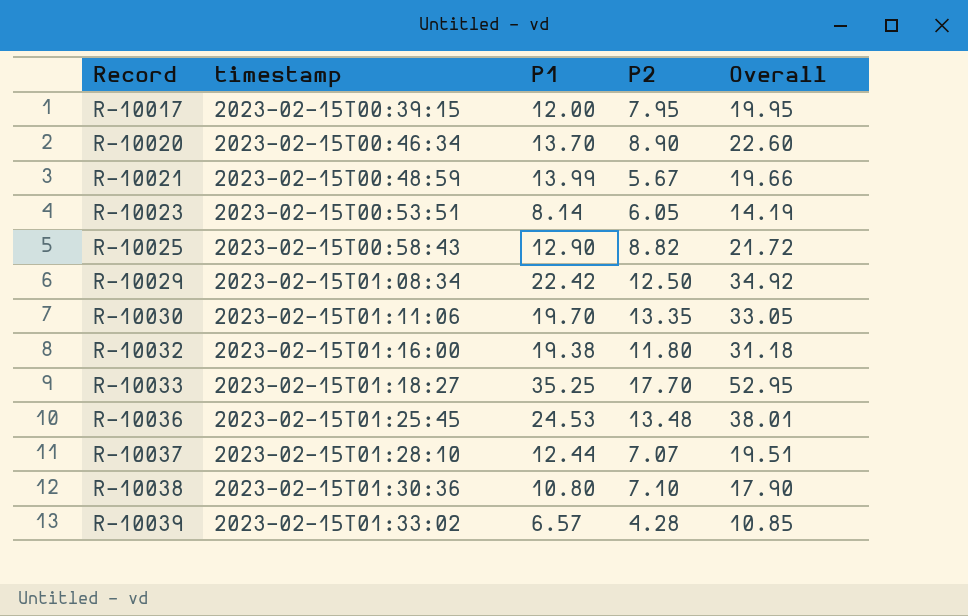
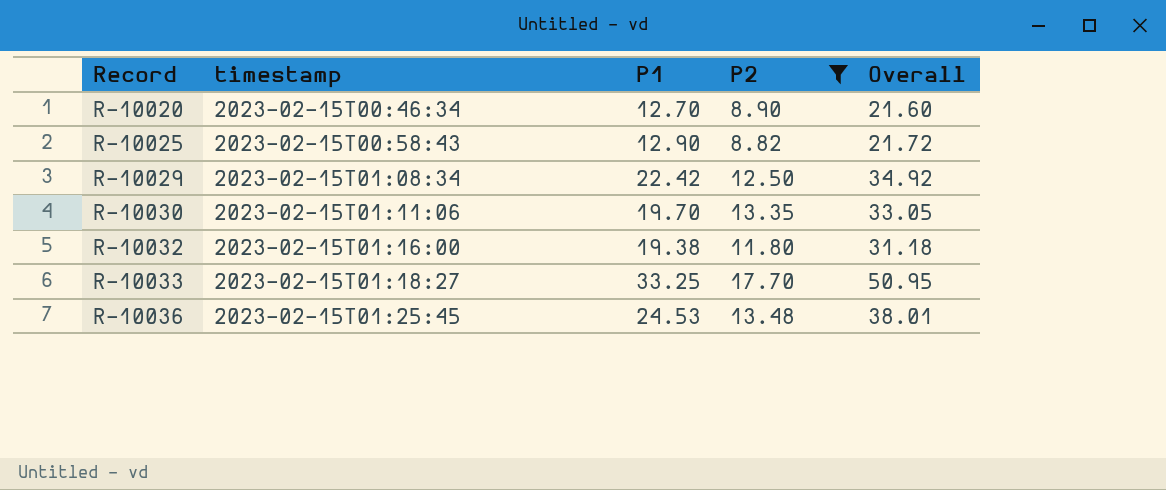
filter: none -> P2 >= 8.82
R-10020 | P1: 13.70 -> 12.70
R-10020 | Overall: 22.60 -> 21.60
R-10033 | P1: 35.25 -> 33.25
R-10033 | Overall: 52.95 -> 50.95

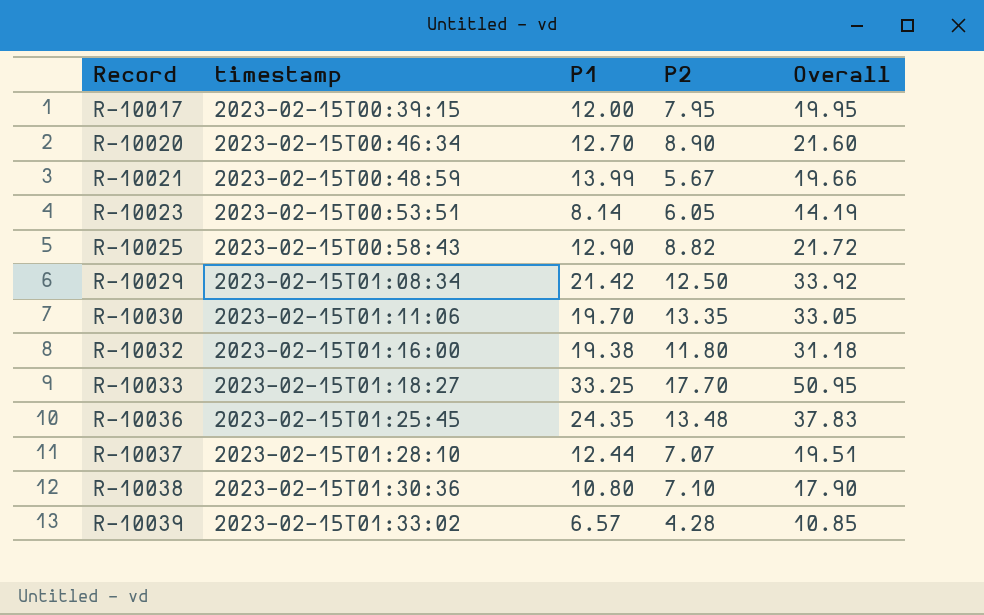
filter: P2 >= 8.82 -> none
R-10029 | P1: 22.42 -> 21.42
R-10029 | Overall: 34.92 -> 33.92
R-10036 | P1: 24.53 -> 24.35
R-10036 | Overall: 38.01 -> 37.83

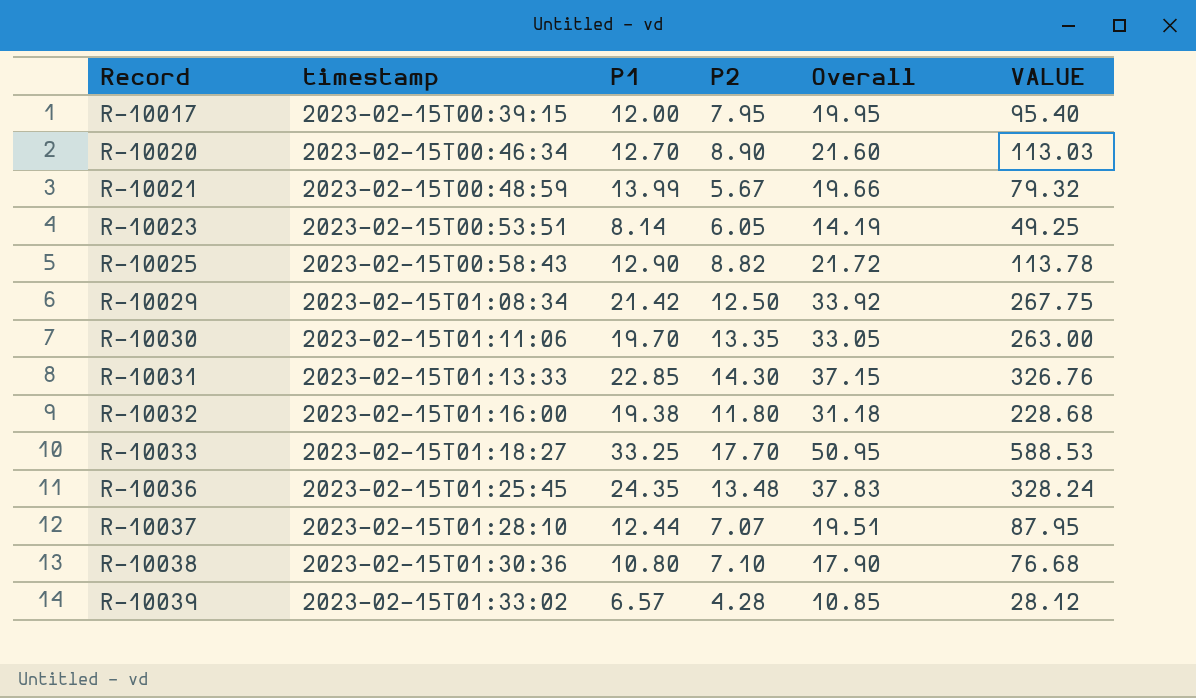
column VALUE | formula: none -> [P1] * [P2]
row R-10031: none -> 2023-02-15T01:13:33 | 22.85 | 14.30 | 37.15 | 326.76

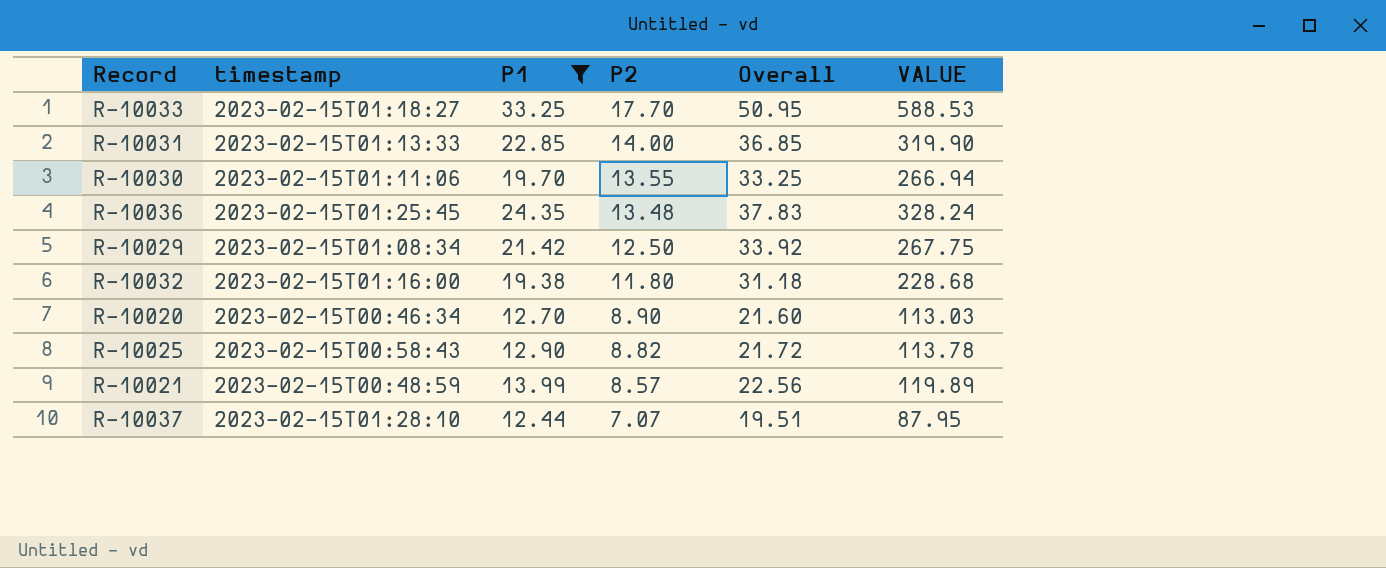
filter: none -> P1 >= 12.44
row order: Record ascending -> P2 descending
R-10031 | P2: 14.30 -> 14.00
R-10031 | Overall: 37.15 -> 36.85
R-10031 | VALUE: 326.76 -> 319.90
R-10030 | P2: 13.35 -> 13.55
R-10030 | Overall: 33.05 -> 33.25
R-10030 | VALUE: 263.00 -> 266.94
R-10021 | P2: 5.67 -> 8.57
R-10021 | Overall: 19.66 -> 22.56
R-10021 | VALUE: 79.32 -> 119.89

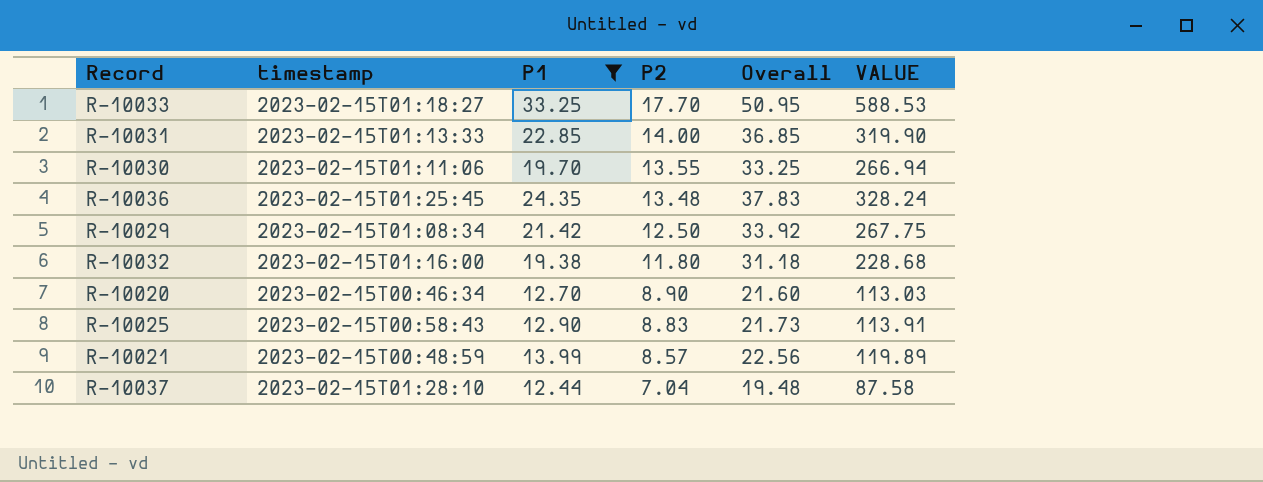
R-10025 | P2: 8.82 -> 8.83
R-10025 | Overall: 21.72 -> 21.73
R-10025 | VALUE: 113.78 -> 113.91
R-10037 | P2: 7.07 -> 7.04
R-10037 | Overall: 19.51 -> 19.48
R-10037 | VALUE: 87.95 -> 87.58

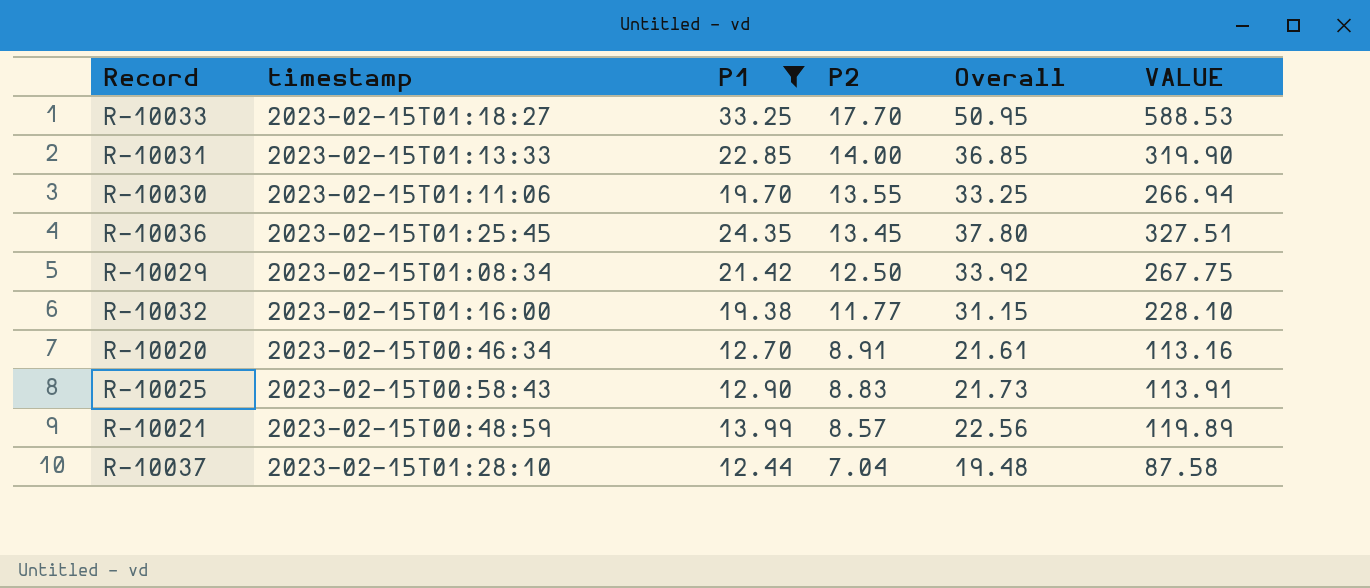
R-10036 | P2: 13.48 -> 13.45
R-10036 | Overall: 37.83 -> 37.80
R-10036 | VALUE: 328.24 -> 327.51
R-10032 | P2: 11.80 -> 11.77
R-10032 | Overall: 31.18 -> 31.15
R-10032 | VALUE: 228.68 -> 228.10
R-10020 | P2: 8.90 -> 8.91
R-10020 | Overall: 21.60 -> 21.61
R-10020 | VALUE: 113.03 -> 113.16

